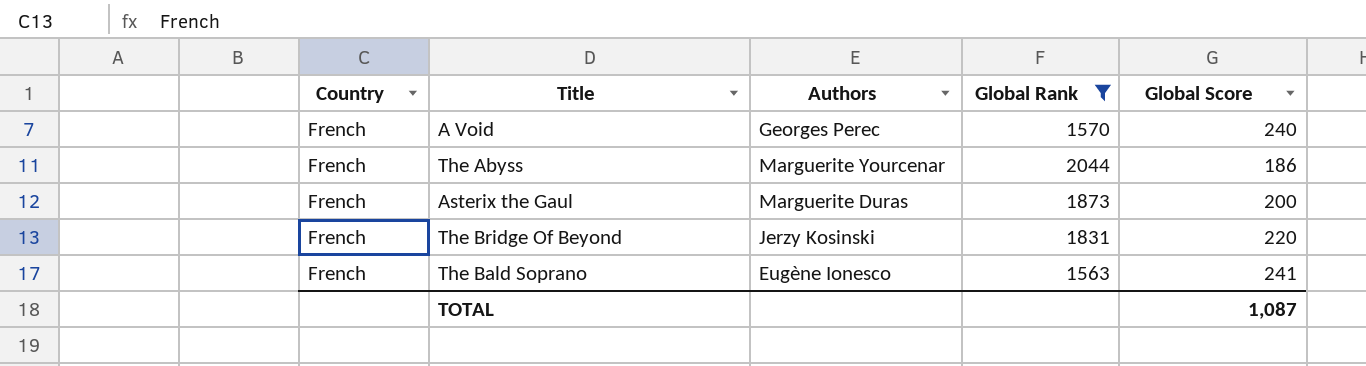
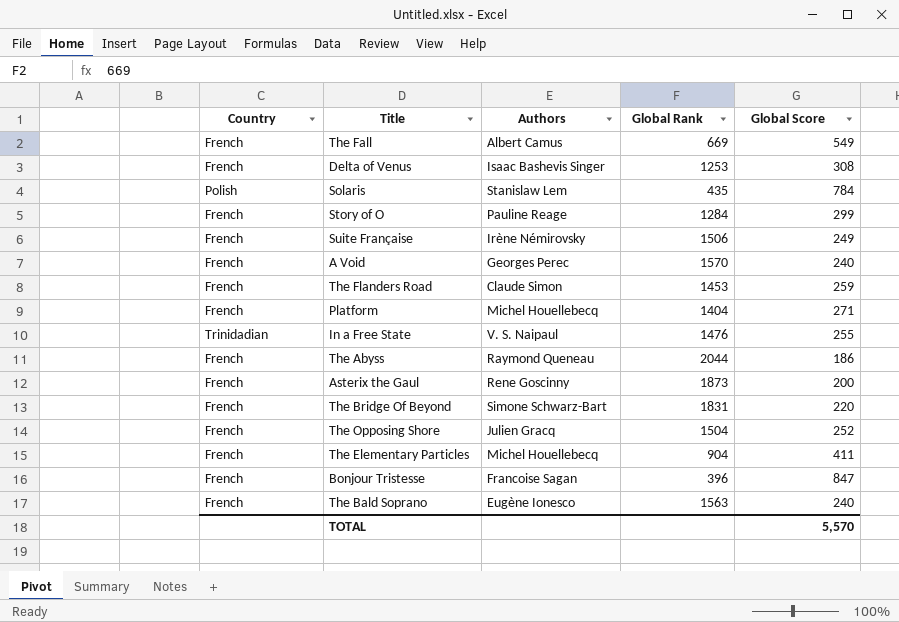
filter: Global Rank >= 1563 -> none
The Abyss | Authors: Marguerite Yourcenar -> Raymond Queneau
Asterix the Gaul | Authors: Marguerite Duras -> Rene Goscinny
The Bridge Of Beyond | Authors: Jerzy Kosinski -> Simone Schwarz-Bart
The Bald Soprano | Global Score: 241 -> 240
TOTAL | Global Score: 1,087 -> 5,570

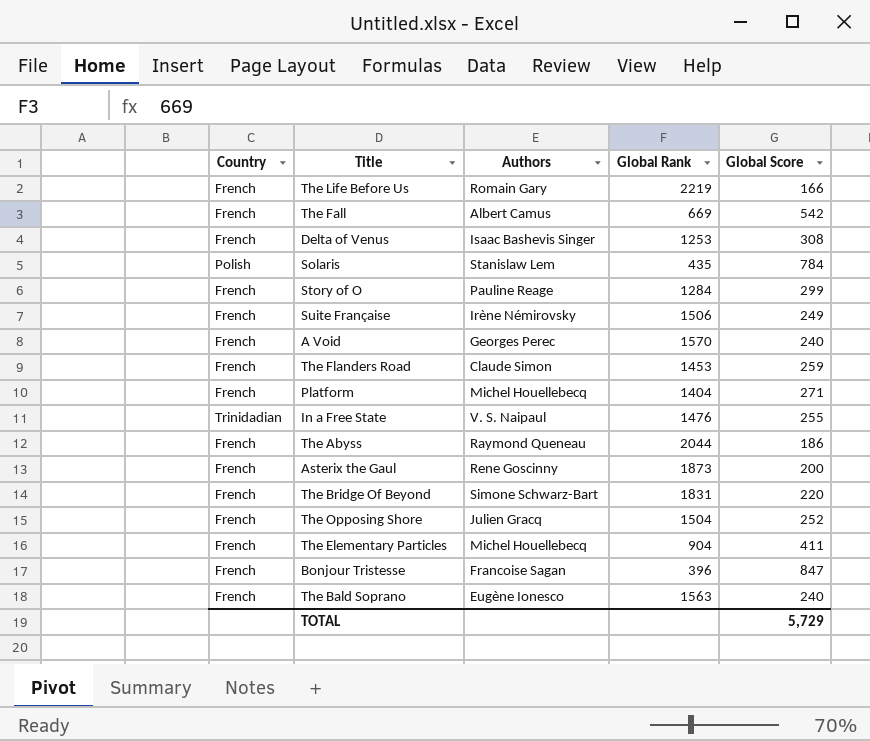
row The Life Before Us: none -> French | Romain Gary | 2219 | 166
The Fall | Global Score: 549 -> 542
TOTAL | Global Score: 5,570 -> 5,729

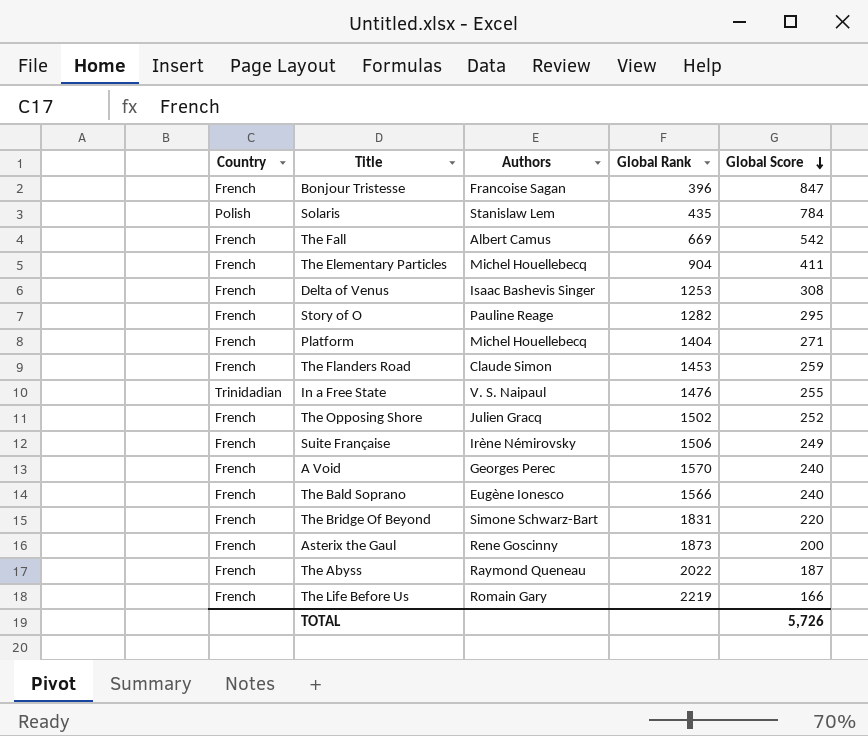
row order: none -> Global Score descending
Story of O | Global Rank: 1284 -> 1282
Story of O | Global Score: 299 -> 295
The Opposing Shore | Global Rank: 1504 -> 1502
The Bald Soprano | Global Rank: 1563 -> 1566
The Abyss | Global Rank: 2044 -> 2022
The Abyss | Global Score: 186 -> 187
TOTAL | Global Score: 5,729 -> 5,726

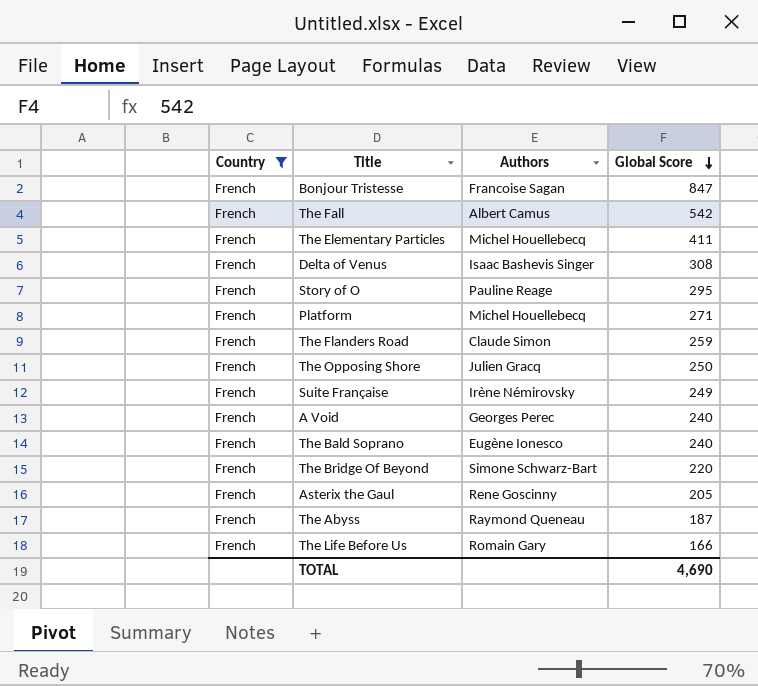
filter: none -> Country = French
column Global Rank | position: 4 -> none
The Opposing Shore | Global Score: 252 -> 250
Asterix the Gaul | Global Score: 200 -> 205
TOTAL | Global Score: 5,726 -> 4,690

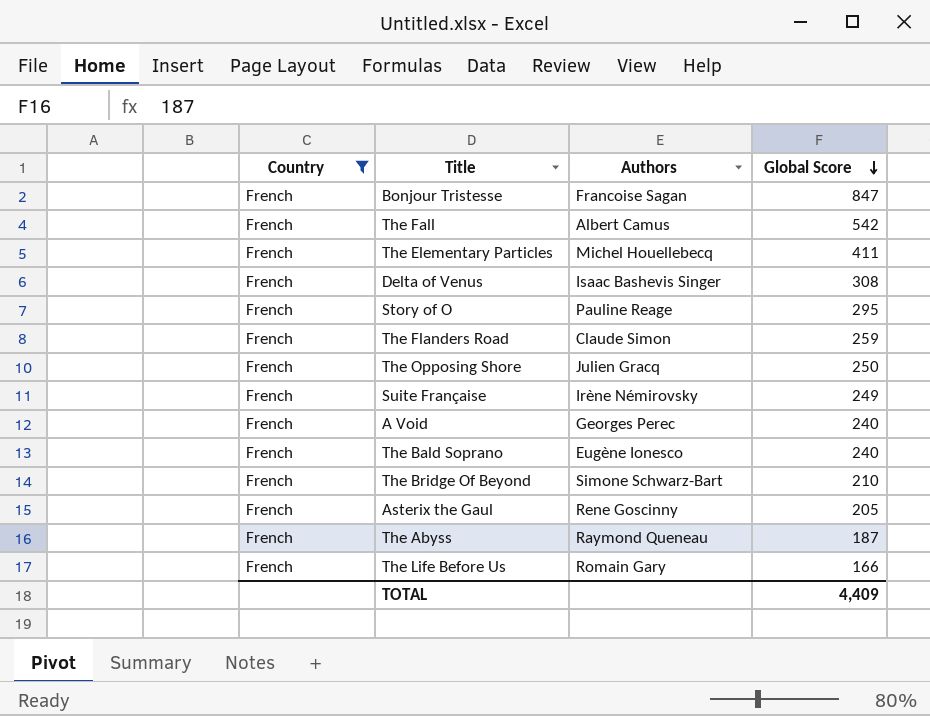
row Platform: French | Michel Houellebecq | 271 -> none
The Bridge Of Beyond | Global Score: 220 -> 210
TOTAL | Global Score: 4,690 -> 4,409

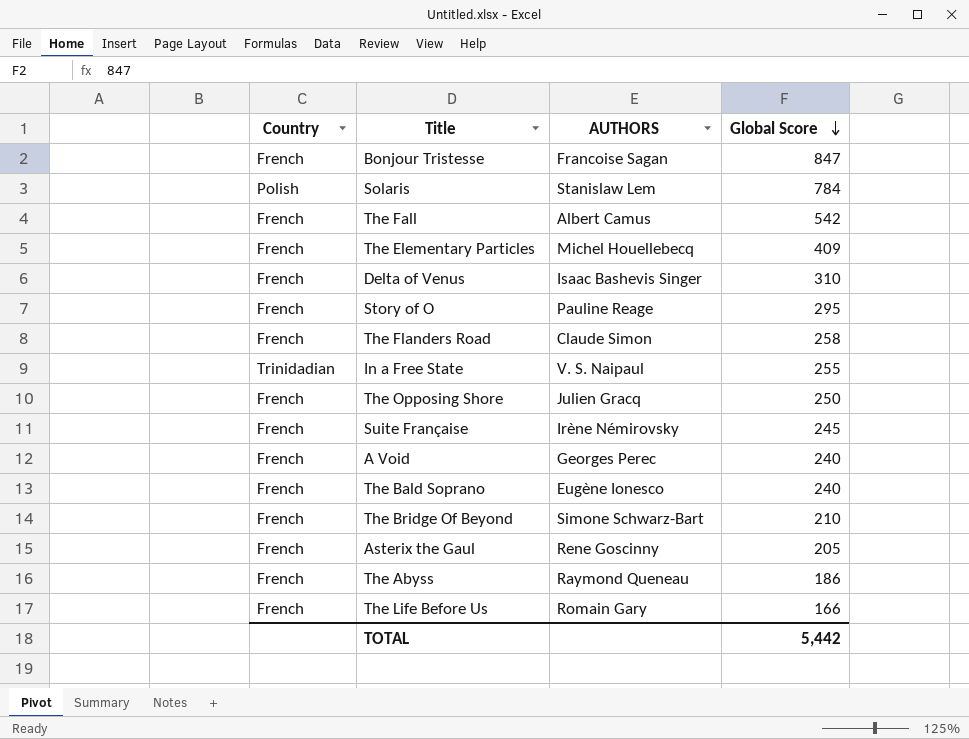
filter: Country = French -> none
column name: Authors -> AUTHORS
The Elementary Particles | Global Score: 411 -> 409
Delta of Venus | Global Score: 308 -> 310
The Flanders Road | Global Score: 259 -> 258
Suite Française | Global Score: 249 -> 245
The Abyss | Global Score: 187 -> 186
TOTAL | Global Score: 4,409 -> 5,442

